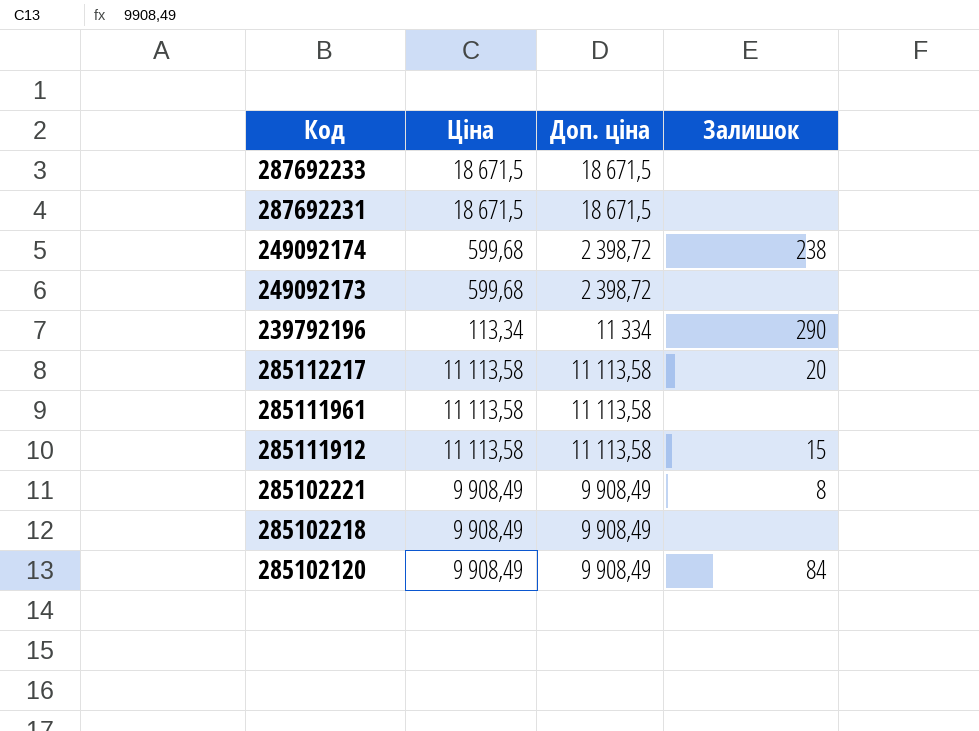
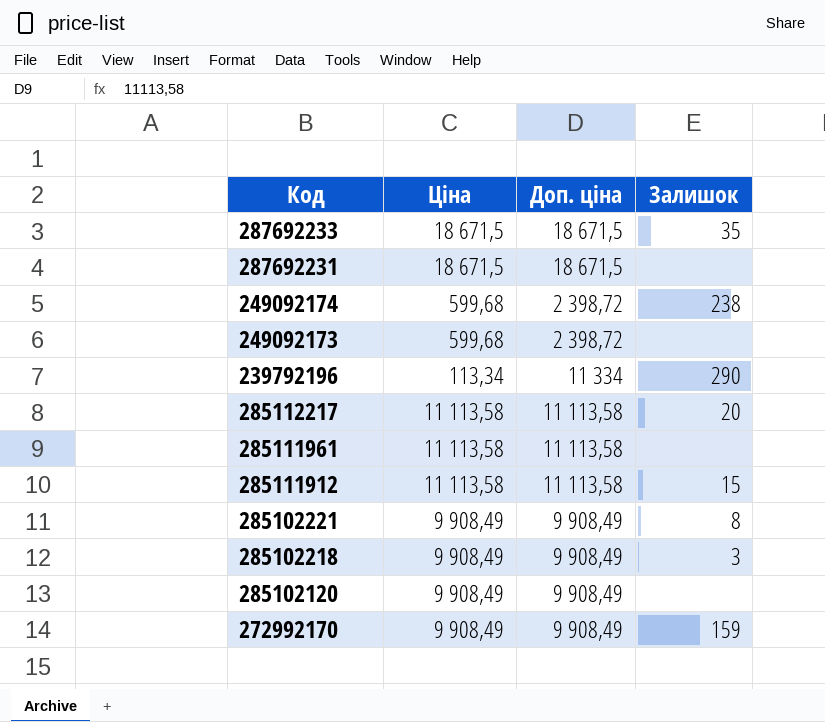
287692233 | Залишок: none -> 35
285102218 | Залишок: none -> 3
285102120 | Залишок: 84 -> none
row 272992170: none -> 9 908,49 | 9 908,49 | 159

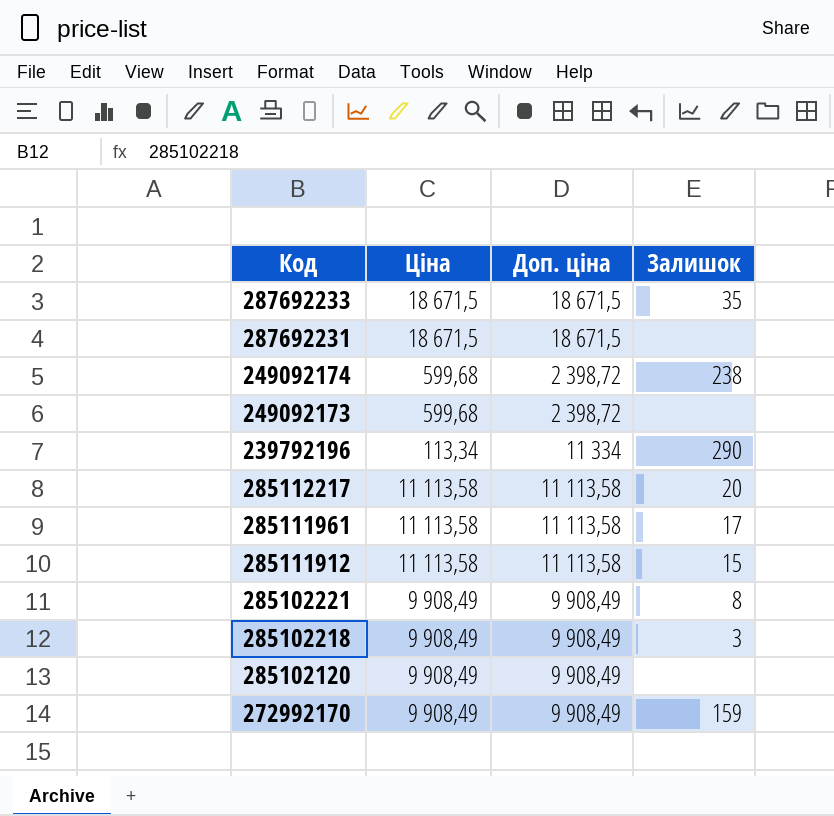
285111961 | Залишок: none -> 17

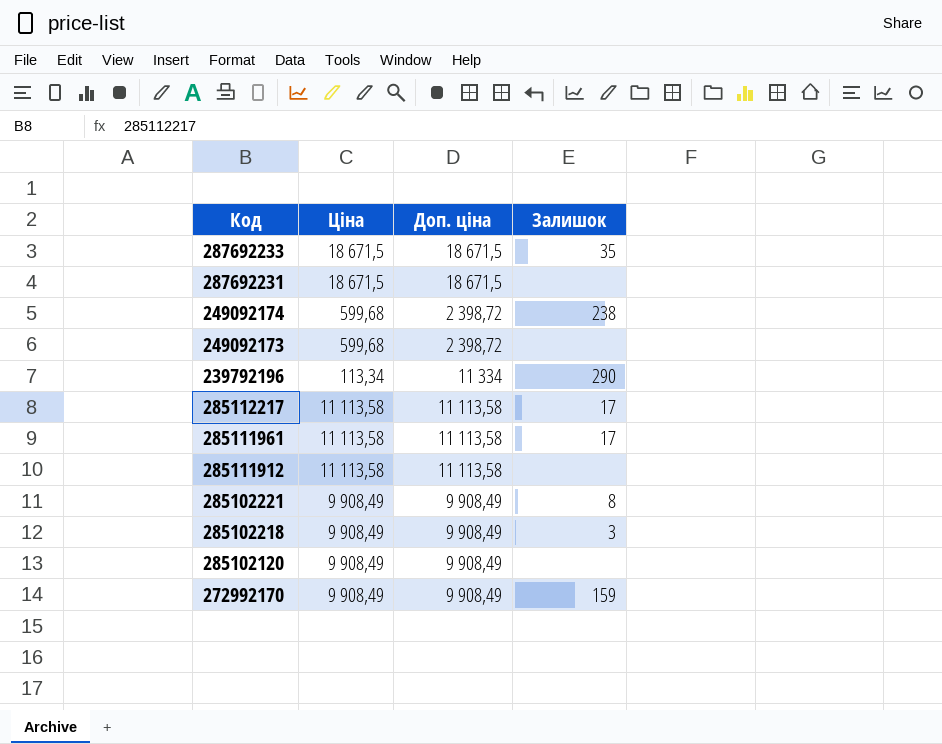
285112217 | Залишок: 20 -> 17
285111912 | Залишок: 15 -> none

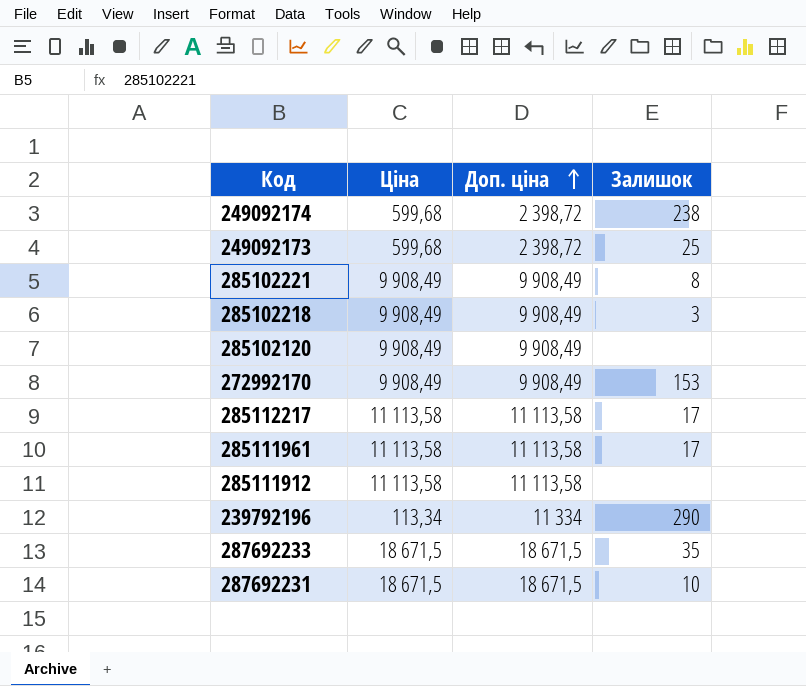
row order: none -> Доп. ціна ascending
249092173 | Залишок: none -> 25
272992170 | Залишок: 159 -> 153
287692231 | Залишок: none -> 10

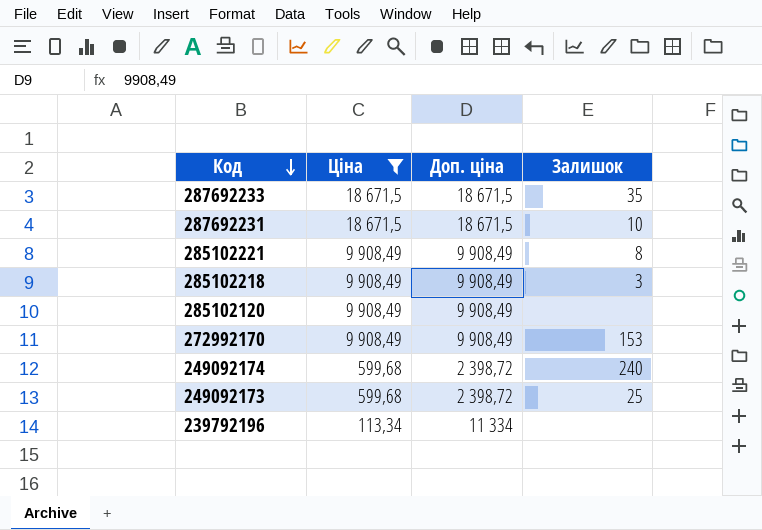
filter: none -> Ціна != 11 113,58
row order: Доп. ціна ascending -> Код descending
249092174 | Залишок: 238 -> 240
239792196 | Залишок: 290 -> none

